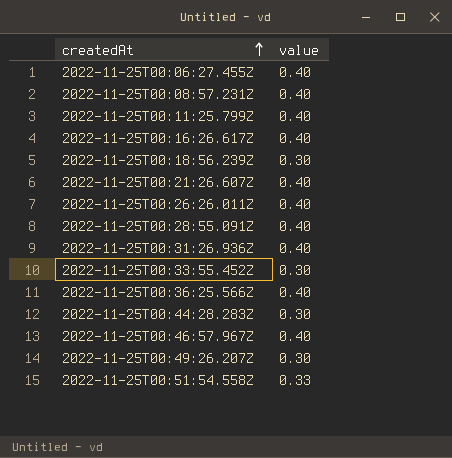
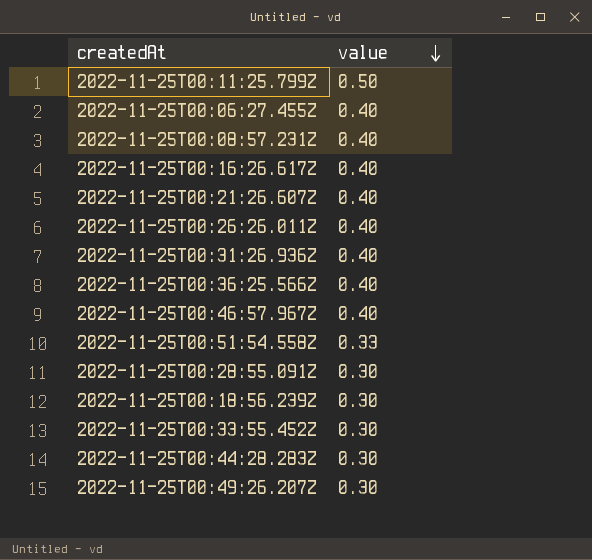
row order: createdAt ascending -> value descending
2022-11-25T00:11:25.799Z | value: 0.40 -> 0.50
2022-11-25T00:28:55.091Z | value: 0.40 -> 0.30

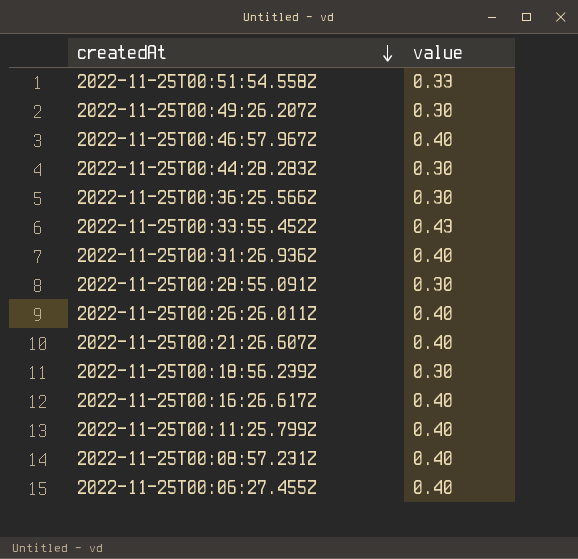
row order: value descending -> createdAt descending
2022-11-25T00:36:25.566Z | value: 0.40 -> 0.30
2022-11-25T00:33:55.452Z | value: 0.30 -> 0.43
2022-11-25T00:11:25.799Z | value: 0.50 -> 0.40

